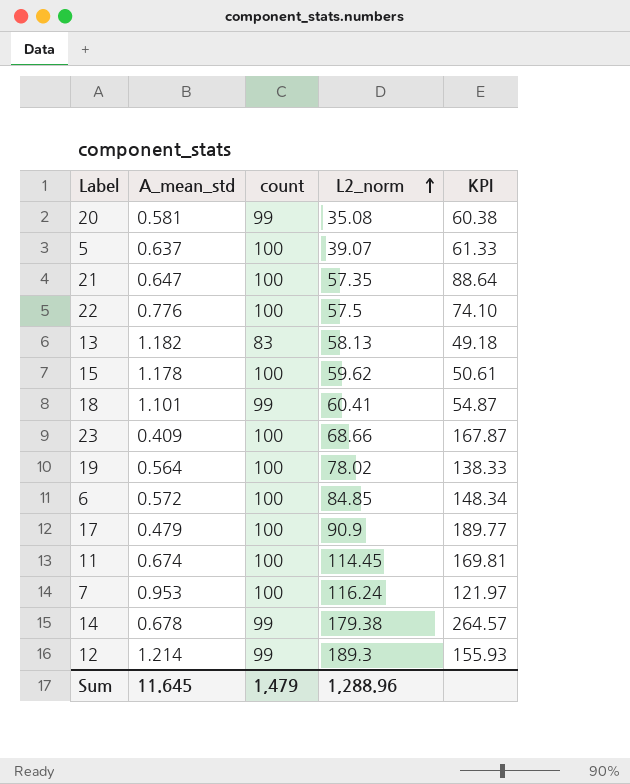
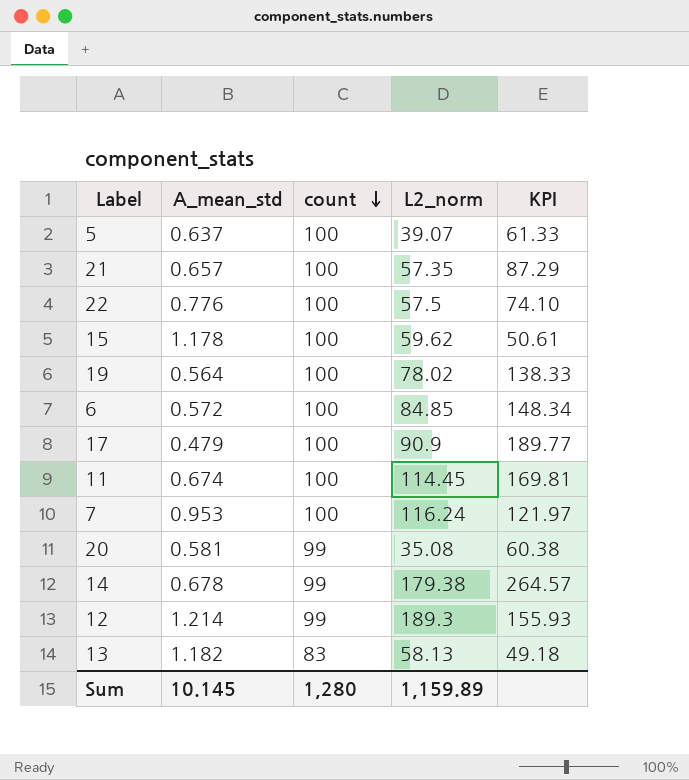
row order: L2_norm ascending -> count descending
row 18: 1.101 | 99 | 60.41 | 54.87 -> none
row 23: 0.409 | 100 | 68.66 | 167.87 -> none
21 | A_mean_std: 0.647 -> 0.657
21 | KPI: 88.64 -> 87.29
Sum | A_mean_std: 11.645 -> 10.145
Sum | count: 1,479 -> 1,280
Sum | L2_norm: 1,288.96 -> 1,159.89

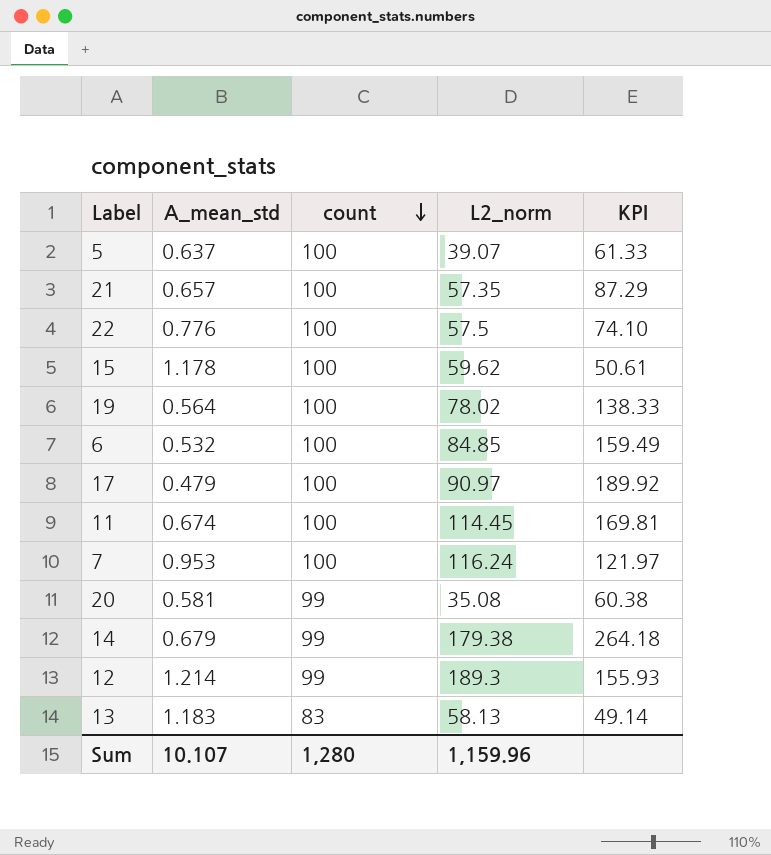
6 | A_mean_std: 0.572 -> 0.532
6 | KPI: 148.34 -> 159.49
17 | L2_norm: 90.9 -> 90.97
17 | KPI: 189.77 -> 189.92
14 | A_mean_std: 0.678 -> 0.679
14 | KPI: 264.57 -> 264.18
13 | A_mean_std: 1.182 -> 1.183
13 | KPI: 49.18 -> 49.14
Sum | A_mean_std: 10.145 -> 10.107
Sum | L2_norm: 1,159.89 -> 1,159.96

